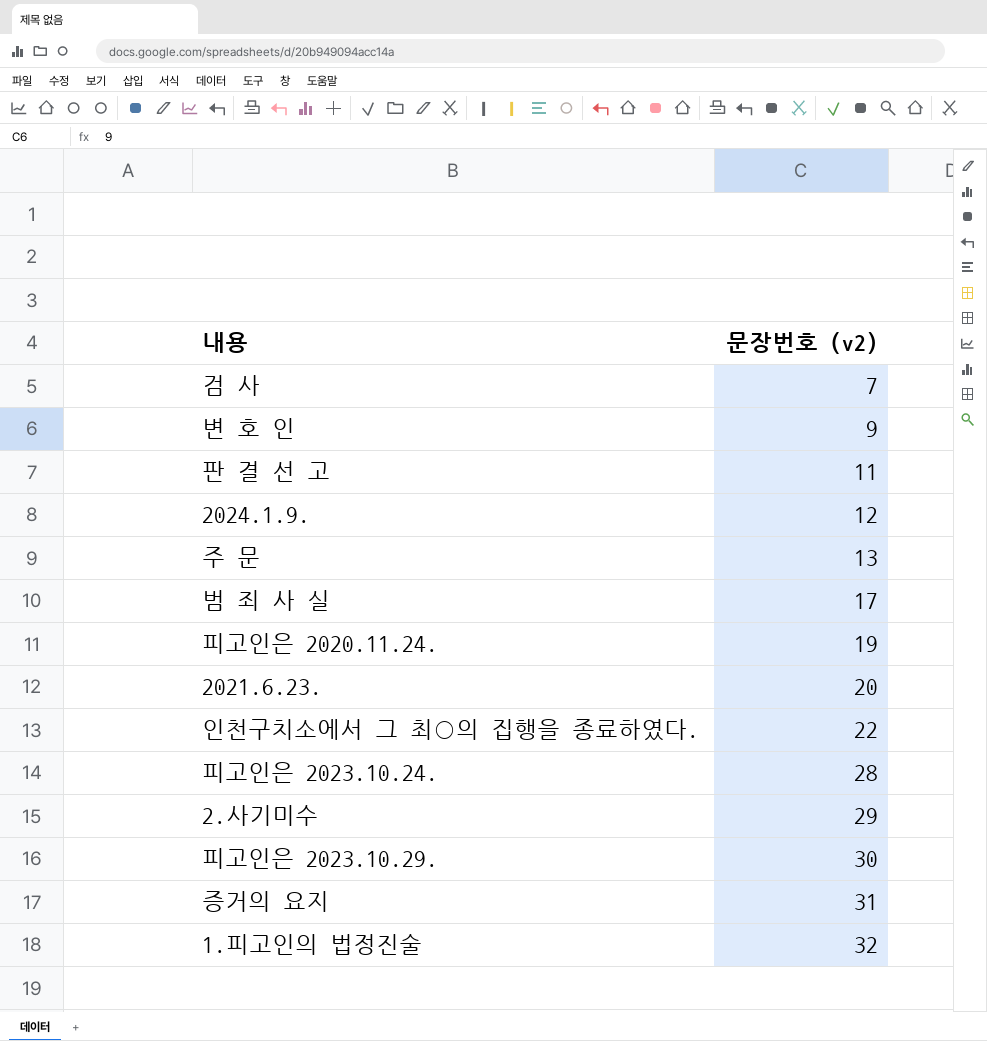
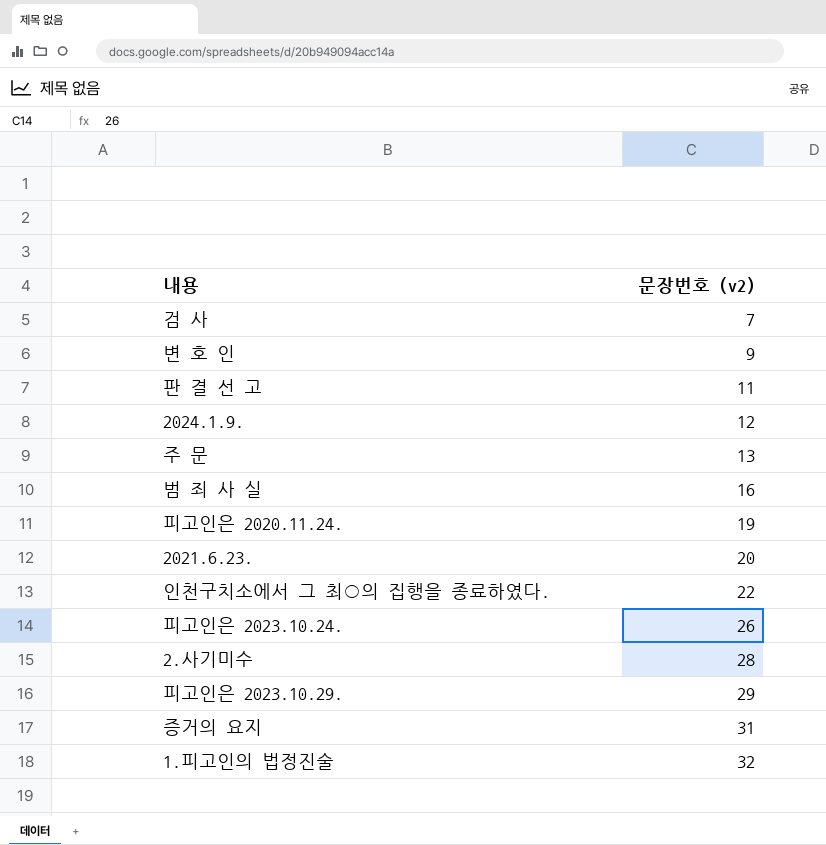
범 죄 사 실 | 문장번호 (v2): 17 -> 16
피고인은 2023.10.24. | 문장번호 (v2): 28 -> 26
2.사기미수 | 문장번호 (v2): 29 -> 28
피고인은 2023.10.29. | 문장번호 (v2): 30 -> 29

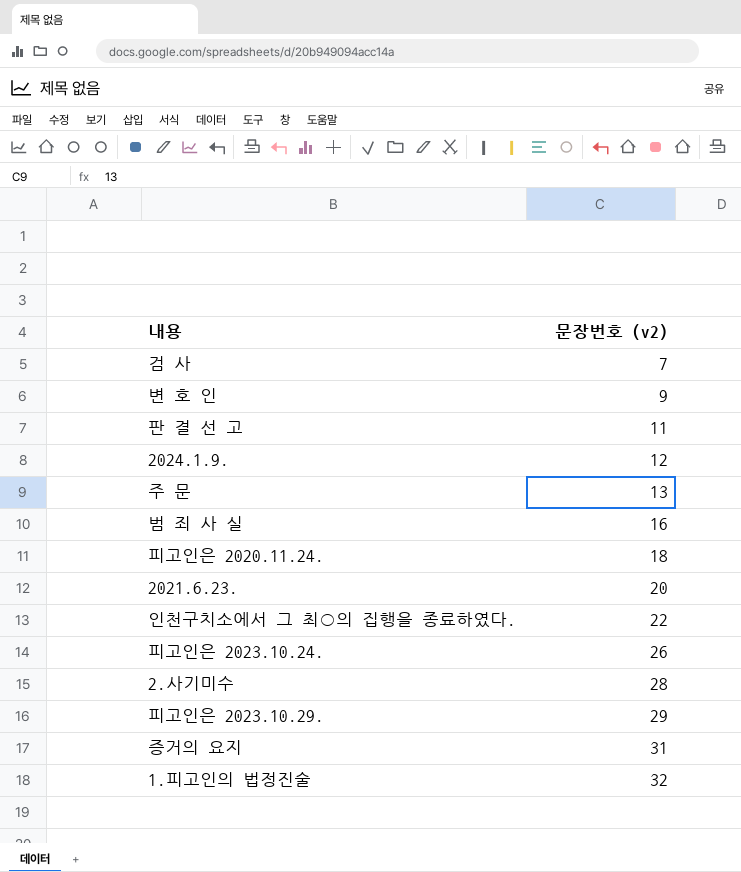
피고인은 2020.11.24. | 문장번호 (v2): 19 -> 18

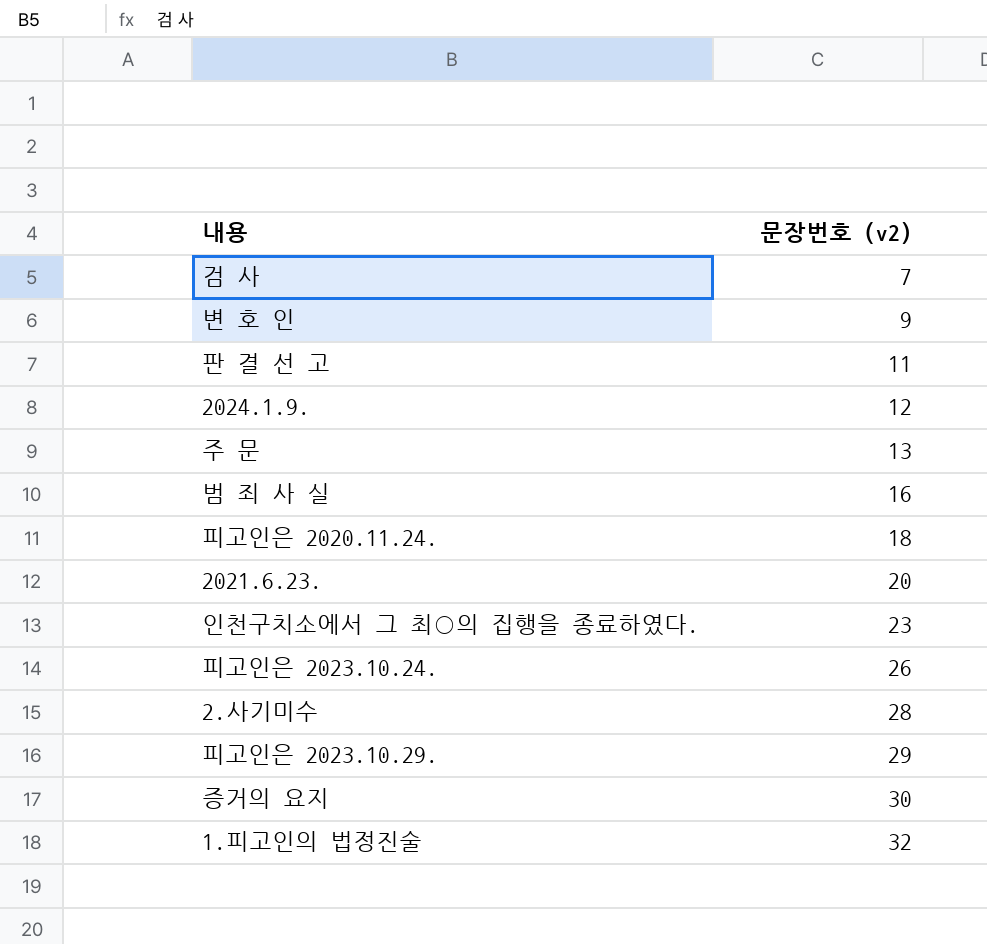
인천구치소에서 그 최○의 집행을 종료하였다. | 문장번호 (v2): 22 -> 23
증거의 요지 | 문장번호 (v2): 31 -> 30

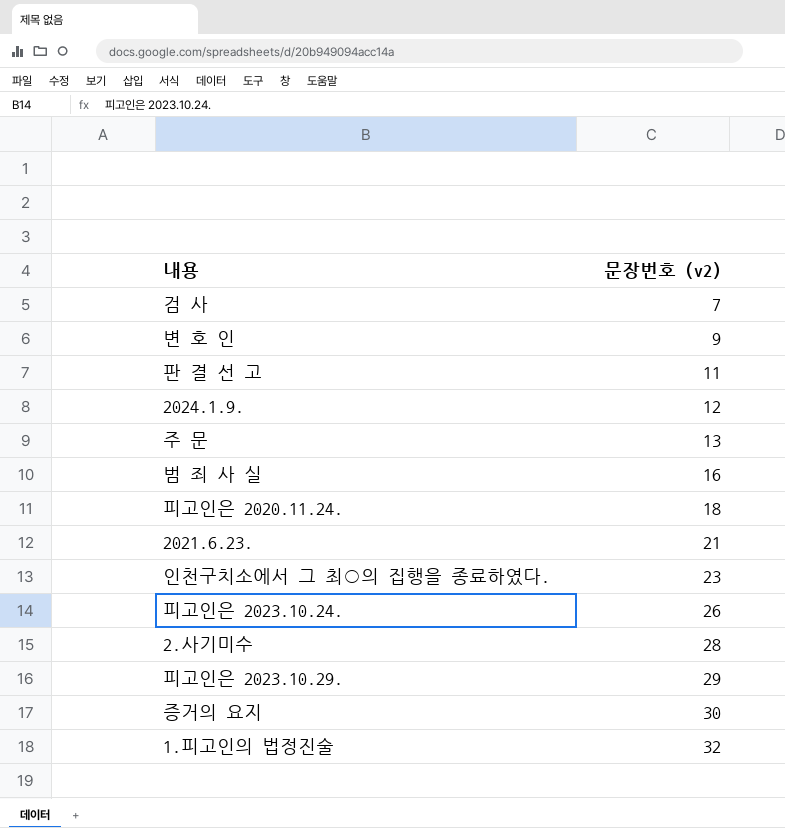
2021.6.23. | 문장번호 (v2): 20 -> 21

